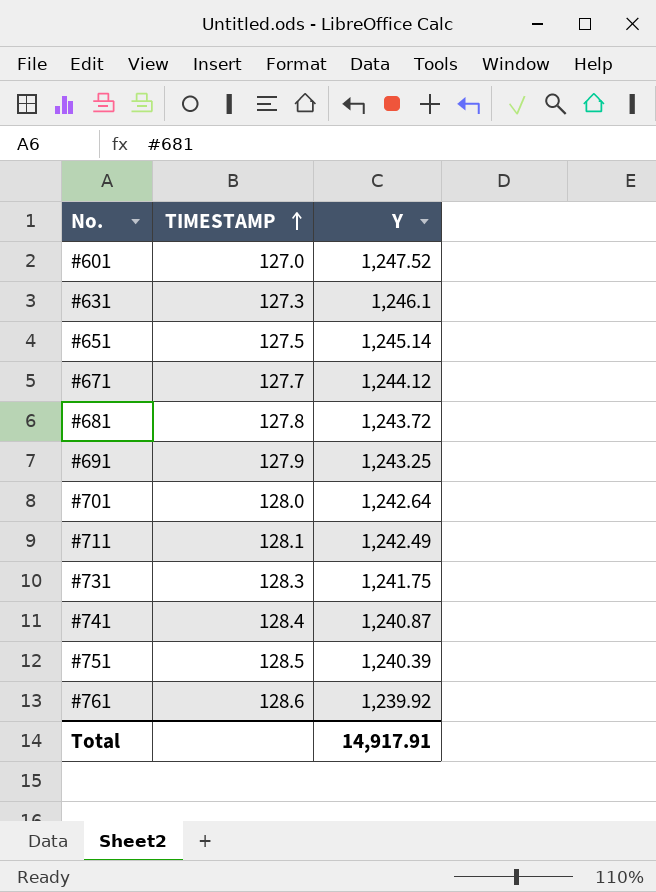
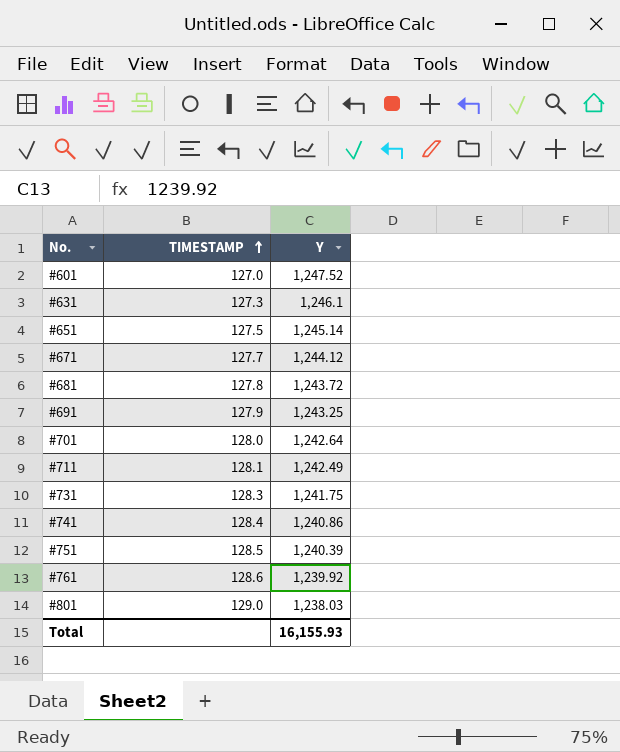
#741 | Y: 1,240.87 -> 1,240.86
row #801: none -> 129.0 | 1,238.03
Total | Y: 14,917.91 -> 16,155.93

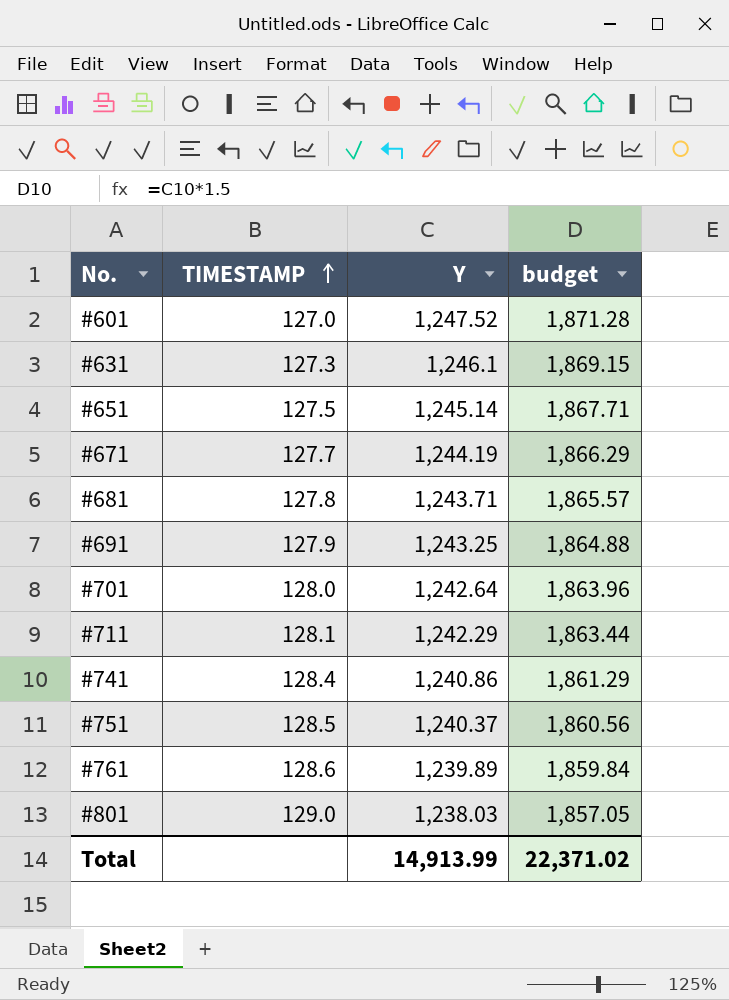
column budget | formula: none -> [Y] * 1.5
row #731: 128.3 | 1,241.75 -> none
#671 | Y: 1,244.12 -> 1,244.19
#681 | Y: 1,243.72 -> 1,243.71
#711 | Y: 1,242.49 -> 1,242.29
#751 | Y: 1,240.39 -> 1,240.37
#761 | Y: 1,239.92 -> 1,239.89
Total | Y: 16,155.93 -> 14,913.99

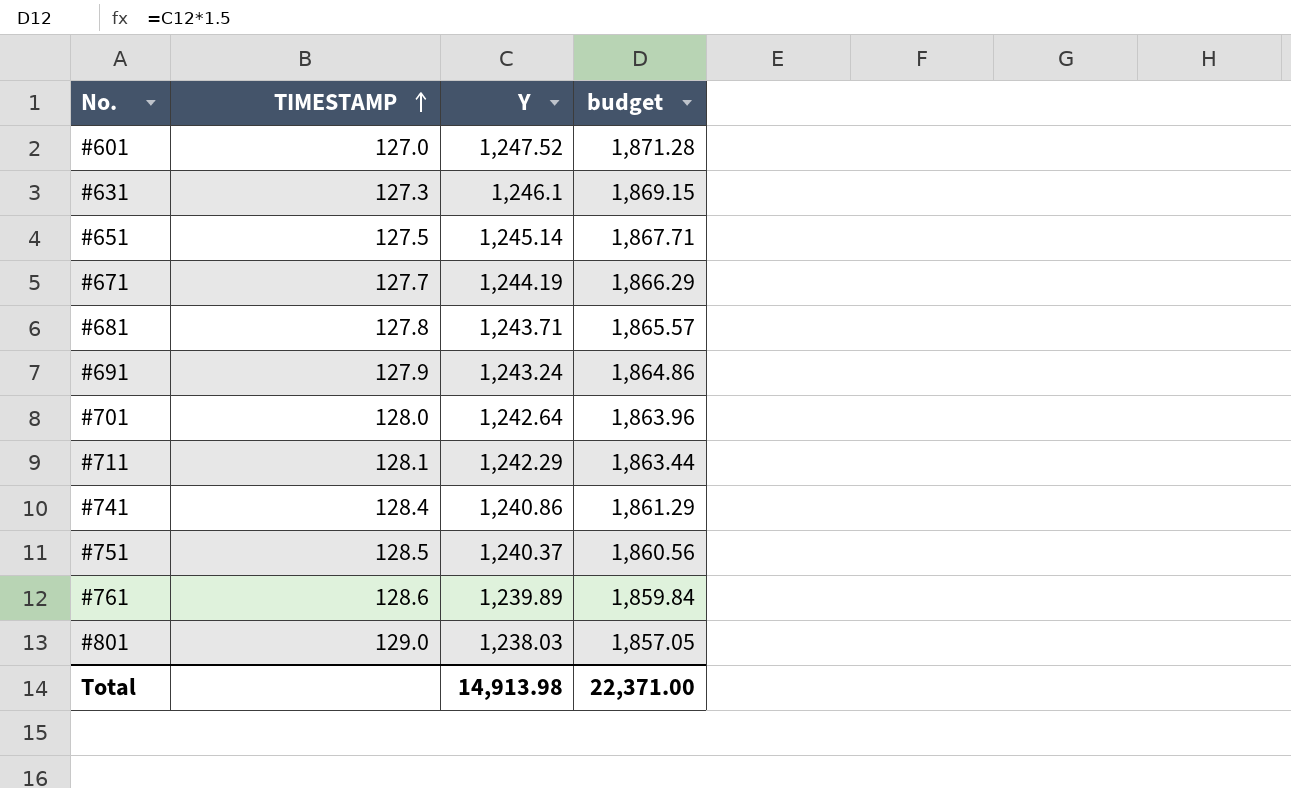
#691 | Y: 1,243.25 -> 1,243.24
#691 | budget: 1,864.88 -> 1,864.86
Total | Y: 14,913.99 -> 14,913.98
Total | budget: 22,371.02 -> 22,371.00

